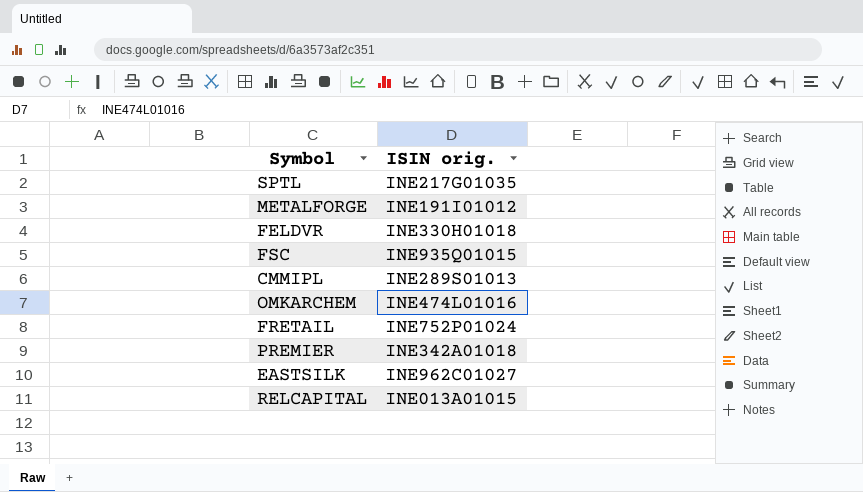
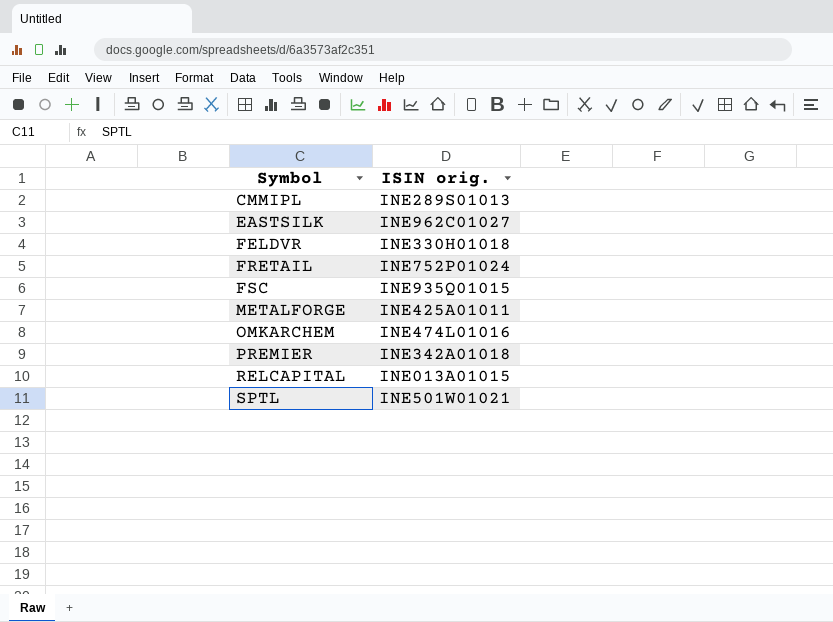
row order: none -> Symbol ascending
METALFORGE | ISIN orig.: INE191I01012 -> INE425A01011
SPTL | ISIN orig.: INE217G01035 -> INE501W01021

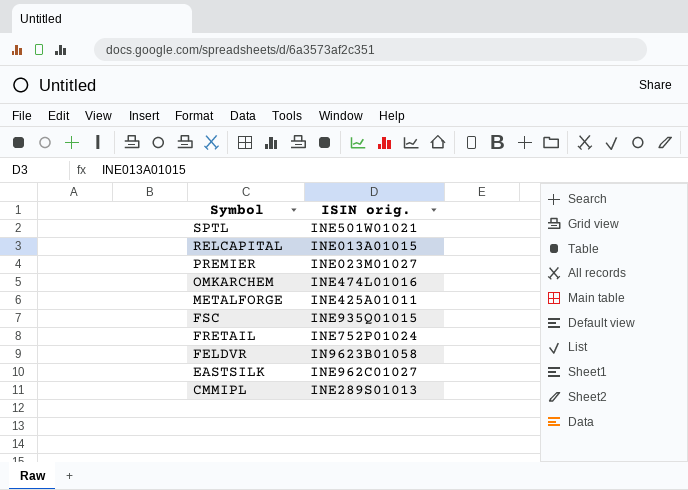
row order: Symbol ascending -> Symbol descending
PREMIER | ISIN orig.: INE342A01018 -> INE023M01027
FELDVR | ISIN orig.: INE330H01018 -> IN9623B01058

